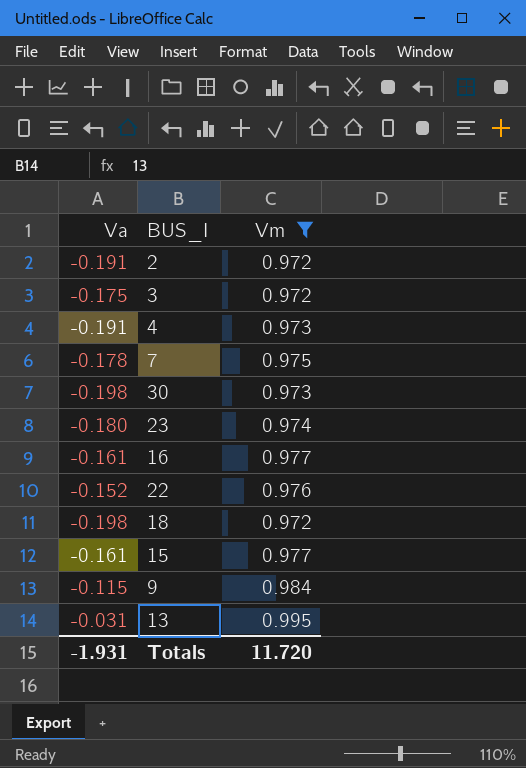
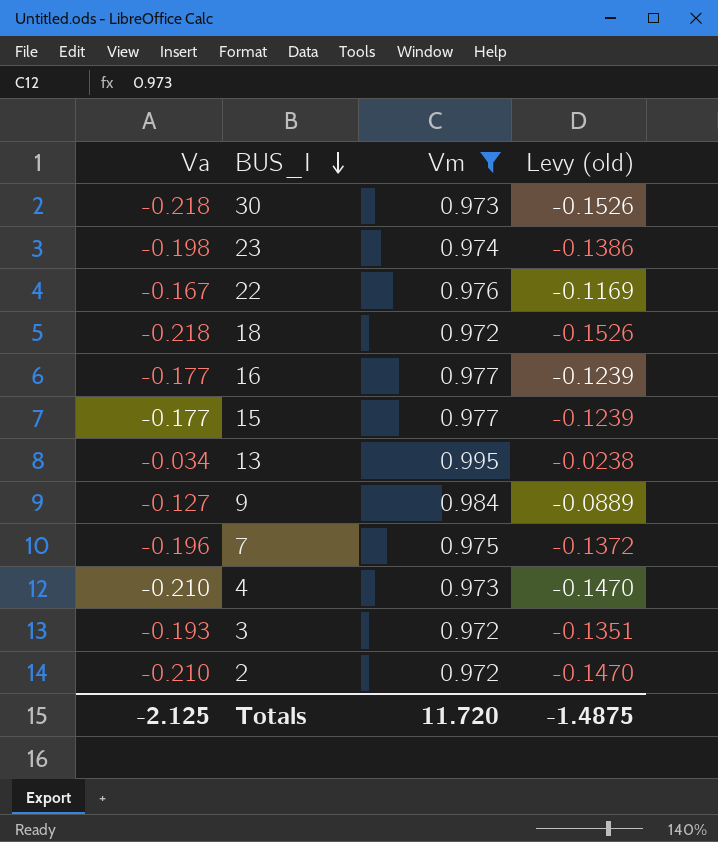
row order: none -> BUS_I descending
column Levy (old) | formula: none -> [Va] * 0.7
30 | Va: -0.198 -> -0.218
23 | Va: -0.180 -> -0.198
22 | Va: -0.152 -> -0.167
18 | Va: -0.198 -> -0.218
16 | Va: -0.161 -> -0.177
15 | Va: -0.161 -> -0.177
13 | Va: -0.031 -> -0.034
9 | Va: -0.115 -> -0.127
7 | Va: -0.178 -> -0.196
4 | Va: -0.191 -> -0.210
3 | Va: -0.175 -> -0.193
2 | Va: -0.191 -> -0.210
Totals | Va: -1.931 -> -2.125

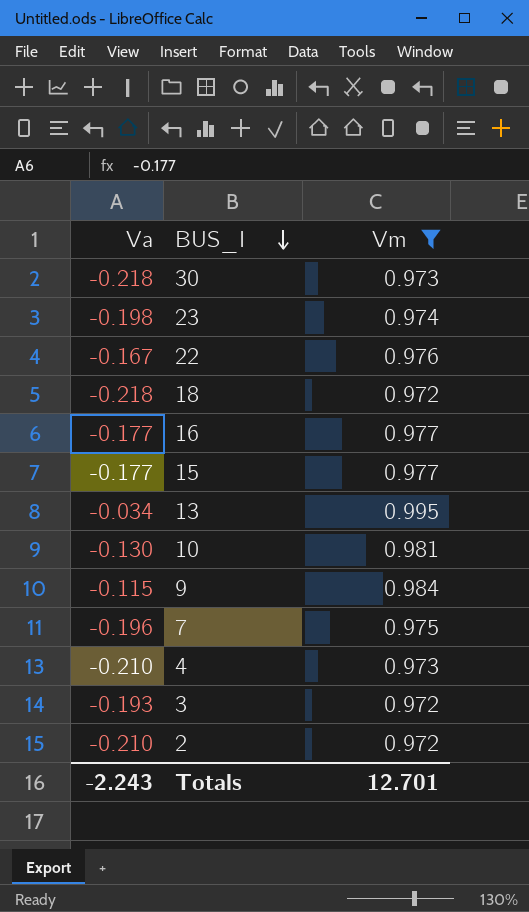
column Levy (old) | formula: [Va] * 0.7 -> none
row 10: none -> -0.130 | 0.981
9 | Va: -0.127 -> -0.115
Totals | Va: -2.125 -> -2.243
Totals | Vm: 11.720 -> 12.701

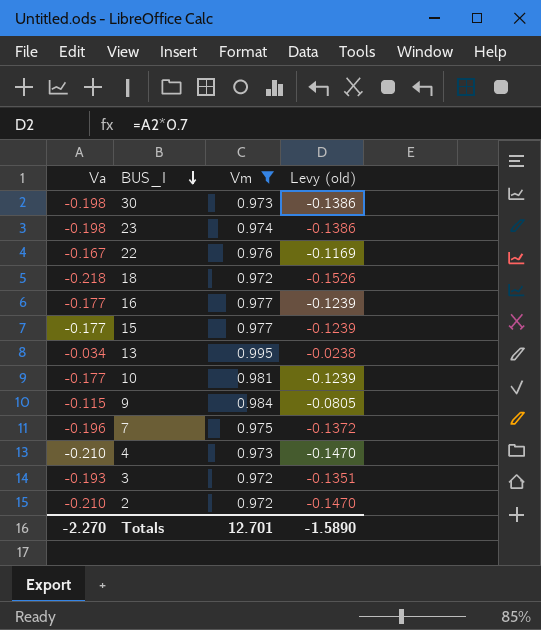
column Levy (old) | formula: none -> [Va] * 0.7
30 | Va: -0.218 -> -0.198
10 | Va: -0.130 -> -0.177
Totals | Va: -2.243 -> -2.270

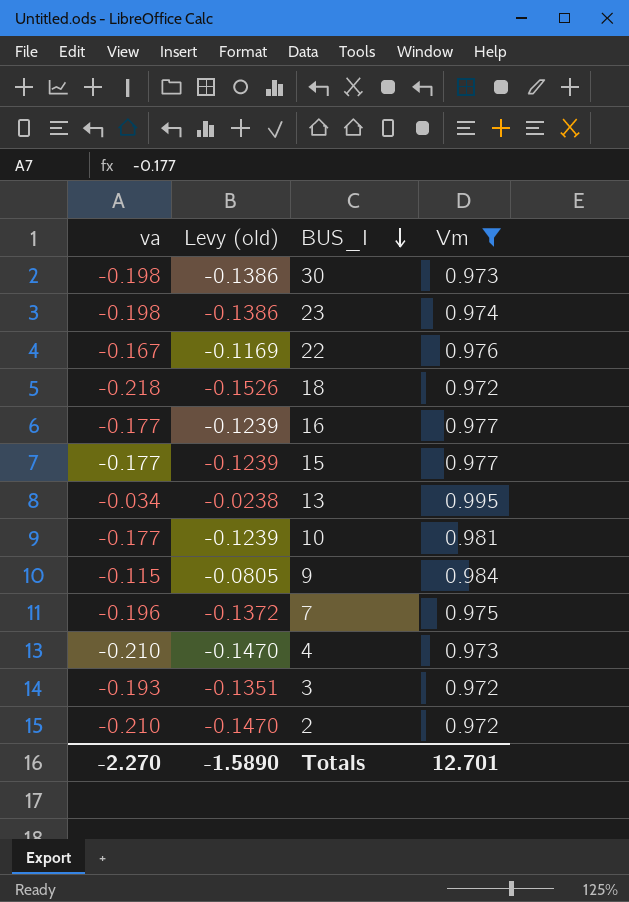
column name: Va -> va
column Levy (old) | position: 4 -> 2

